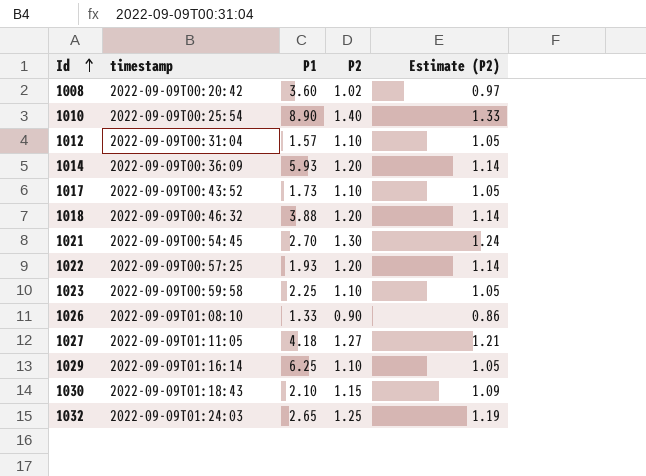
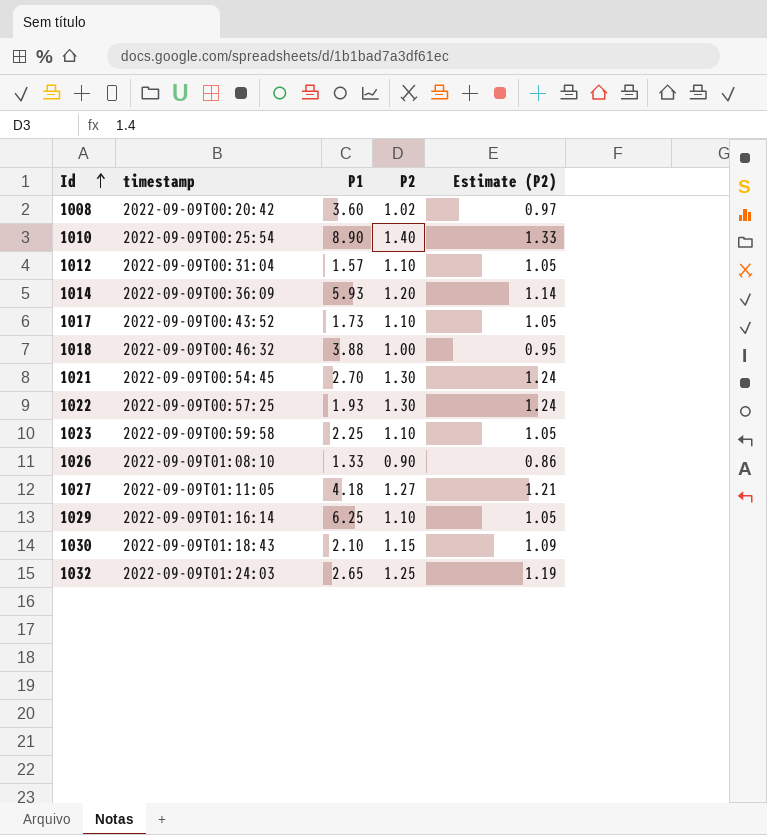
1018 | P2: 1.20 -> 1.00
1018 | Estimate (P2): 1.14 -> 0.95
1022 | P2: 1.20 -> 1.30
1022 | Estimate (P2): 1.14 -> 1.24

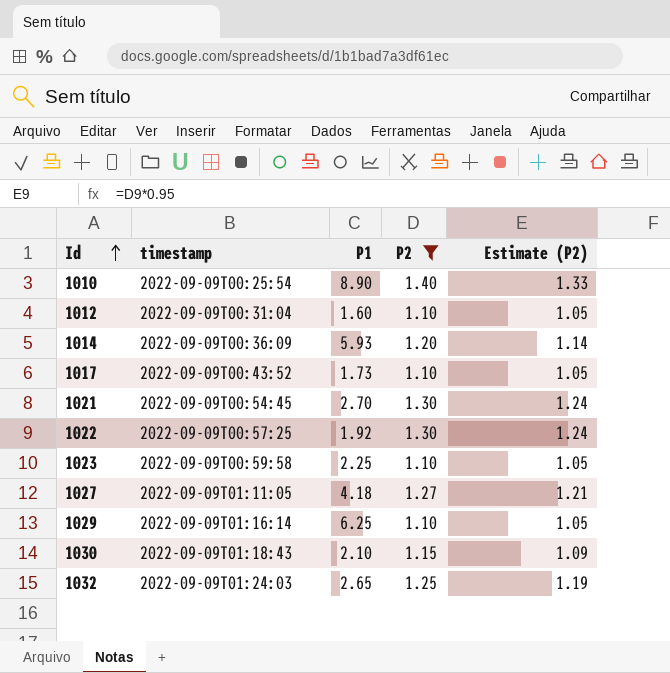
filter: none -> P2 >= 1.10
1012 | P1: 1.57 -> 1.60
1022 | P1: 1.93 -> 1.92

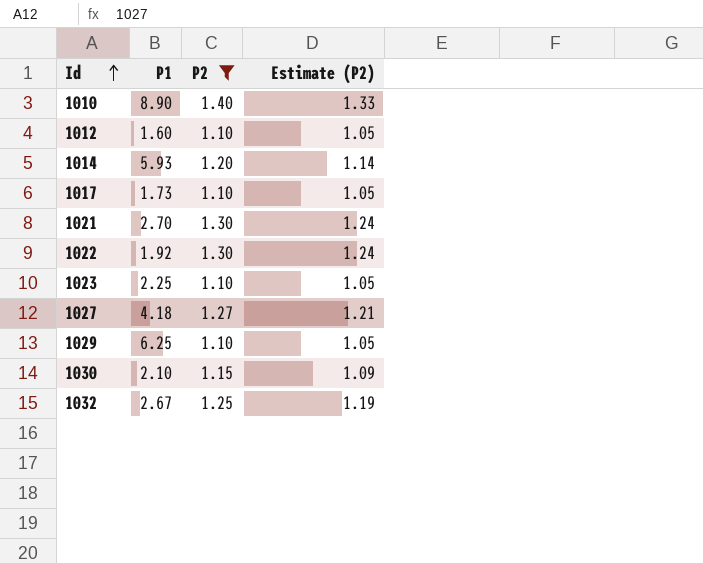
column timestamp | position: 2 -> none
1032 | P1: 2.65 -> 2.67

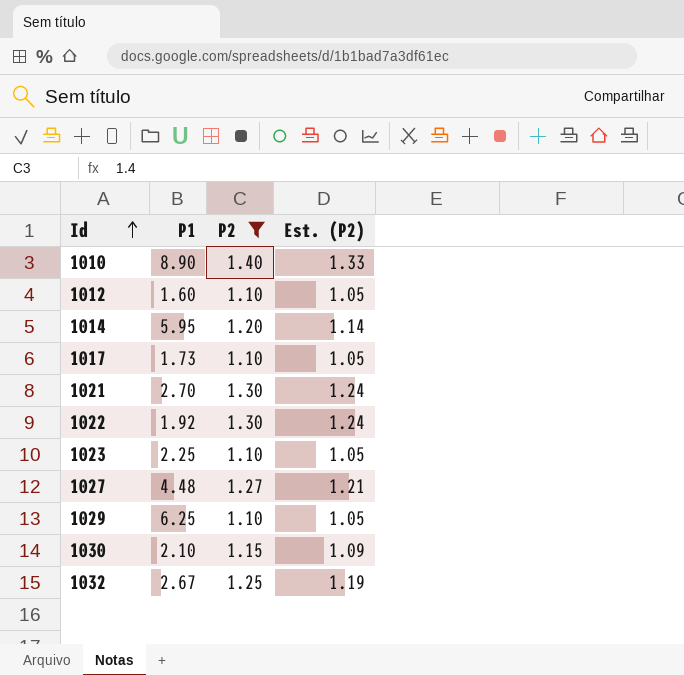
column name: Estimate (P2) -> Est. (P2)
1014 | P1: 5.93 -> 5.95
1027 | P1: 4.18 -> 4.48

